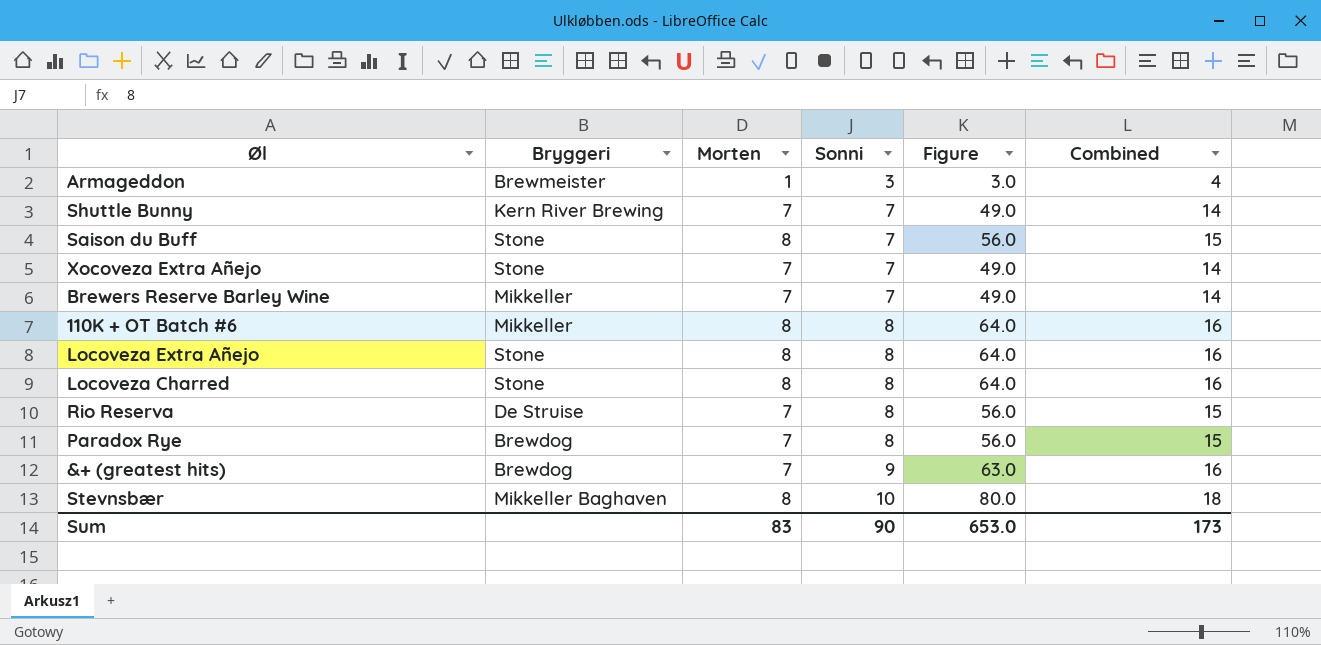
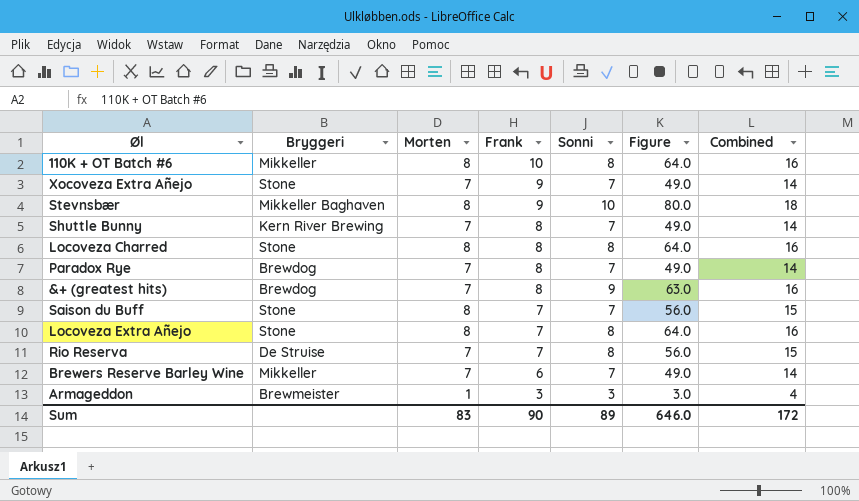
row order: Sonni ascending -> Frank descending
column Frank | position: none -> 4
Paradox Rye | Sonni: 8 -> 7
Paradox Rye | Figure: 56.0 -> 49.0
Paradox Rye | Combined: 15 -> 14
Sum | Sonni: 90 -> 89
Sum | Figure: 653.0 -> 646.0
Sum | Combined: 173 -> 172

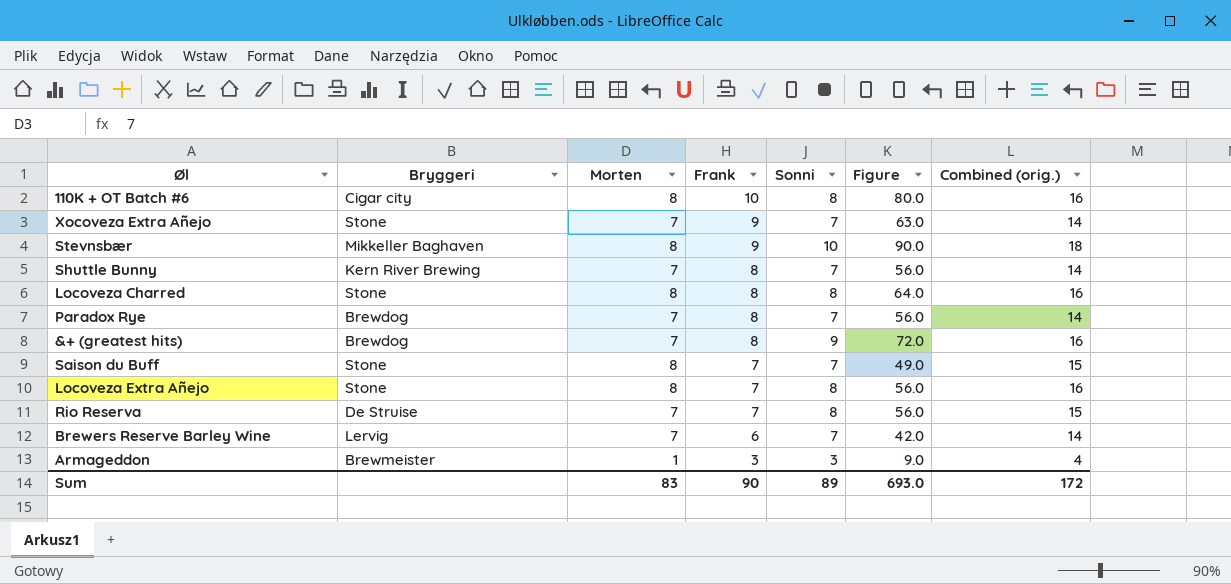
column Figure | formula: [Morten] * [Sonni] -> [Frank] * [Sonni]
column name: Combined -> Combined (orig.)
110K + OT Batch #6 | Bryggeri: Mikkeller -> Cigar city
Brewers Reserve Barley Wine | Bryggeri: Mikkeller -> Lervig
Sum | Figure: 646.0 -> 693.0

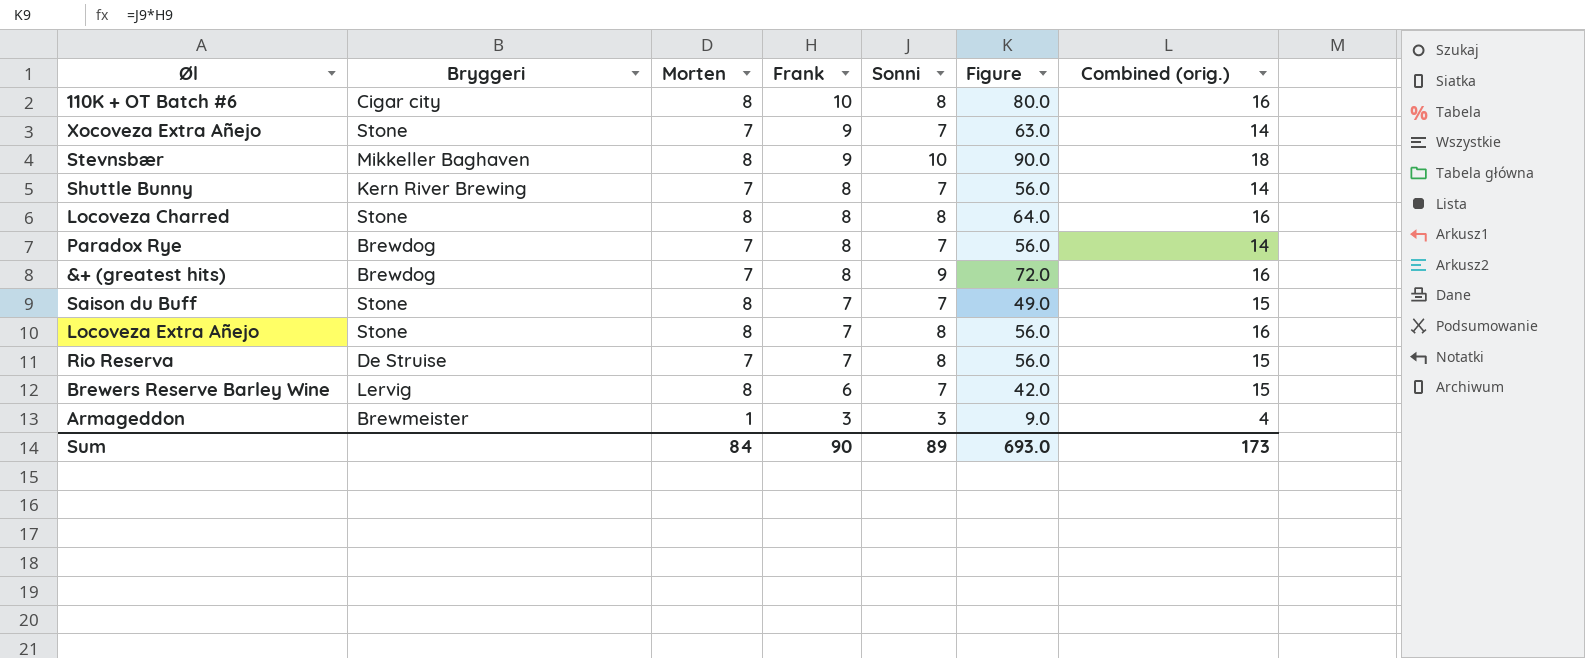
Brewers Reserve Barley Wine | Morten: 7 -> 8
Brewers Reserve Barley Wine | Combined (orig.): 14 -> 15
Sum | Morten: 83 -> 84
Sum | Combined (orig.): 172 -> 173

